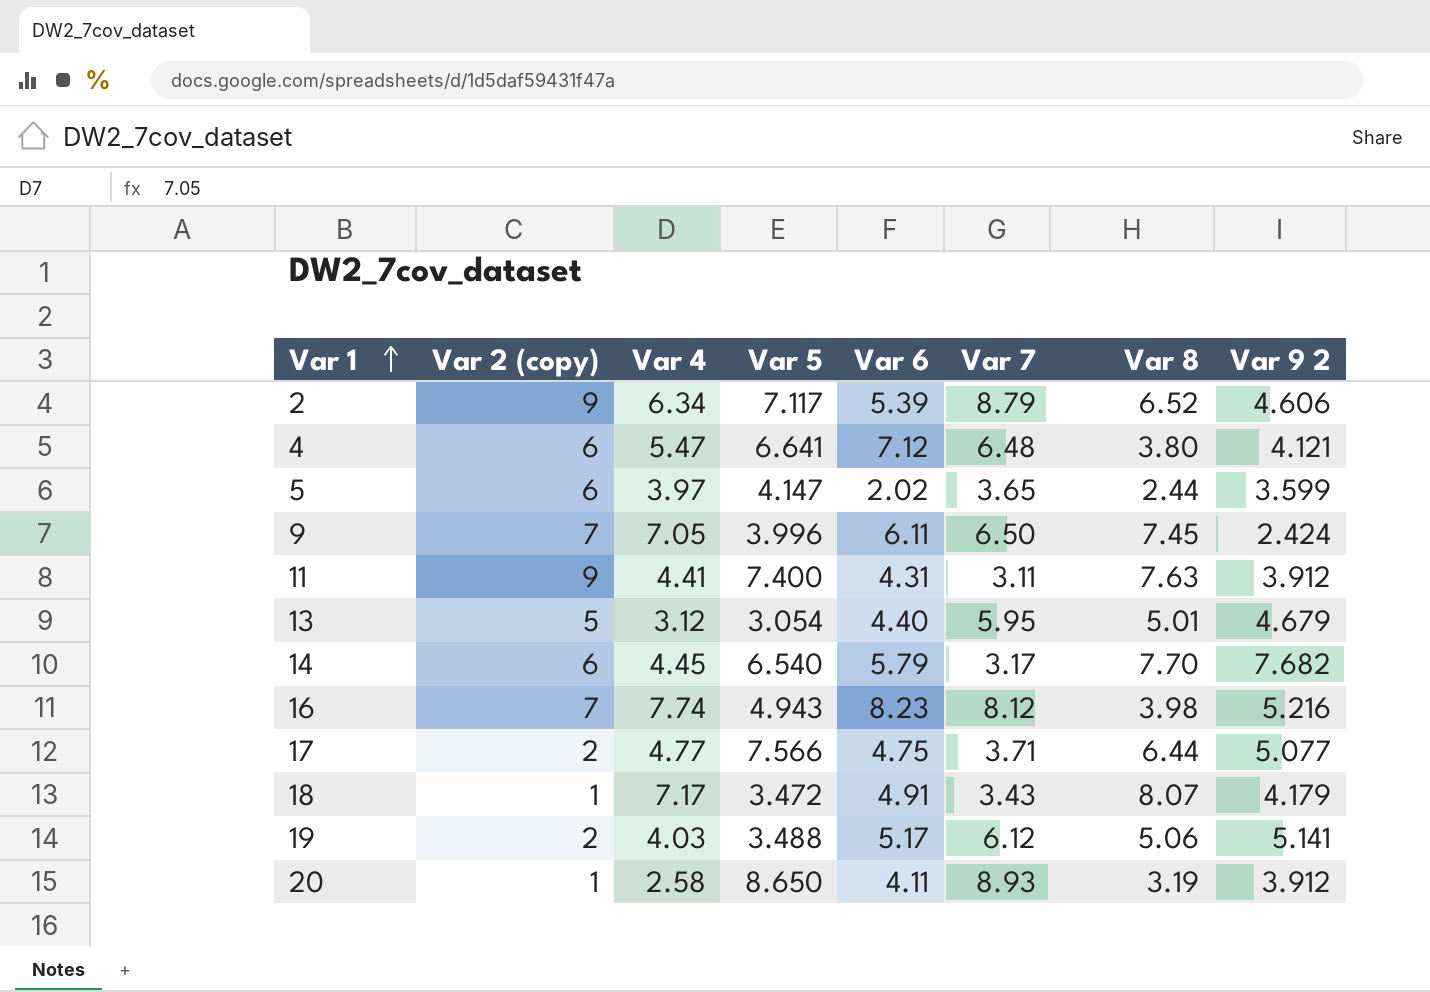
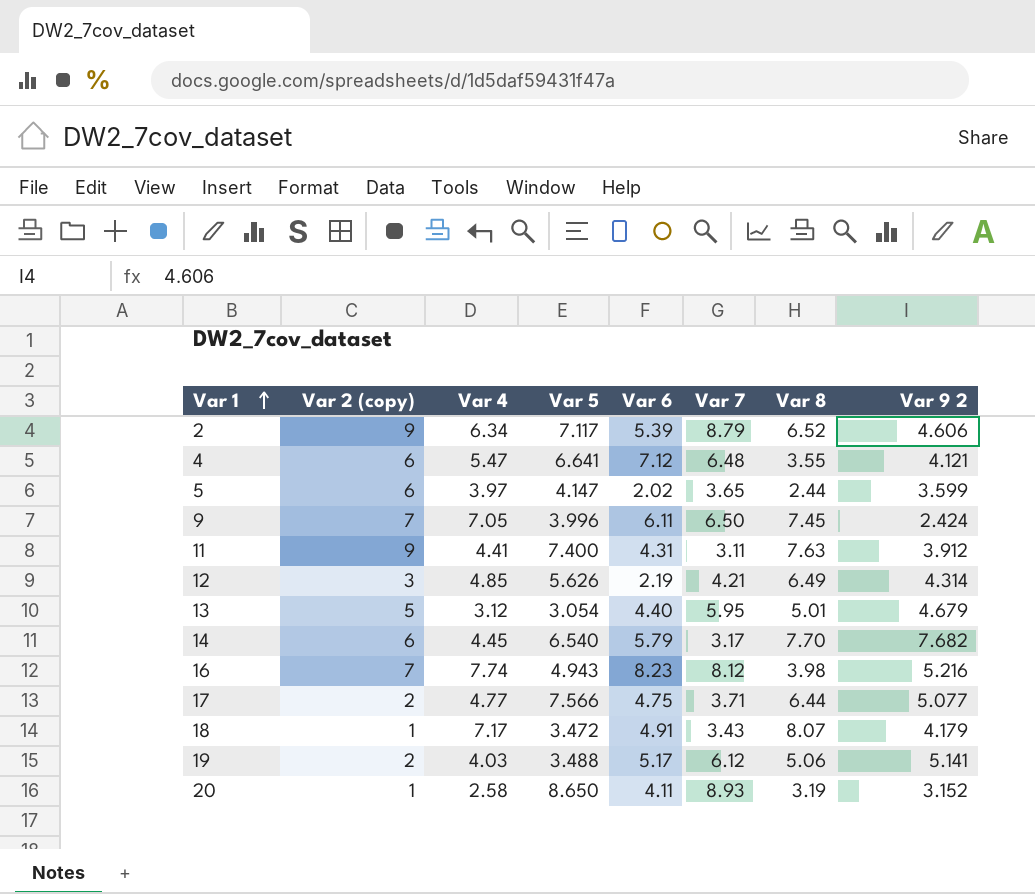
4 | Var 8: 3.80 -> 3.55
row 12: none -> 3 | 4.85 | 5.626 | 2.19 | 4.21 | 6.49 | 4.314
20 | Var 9 2: 3.912 -> 3.152

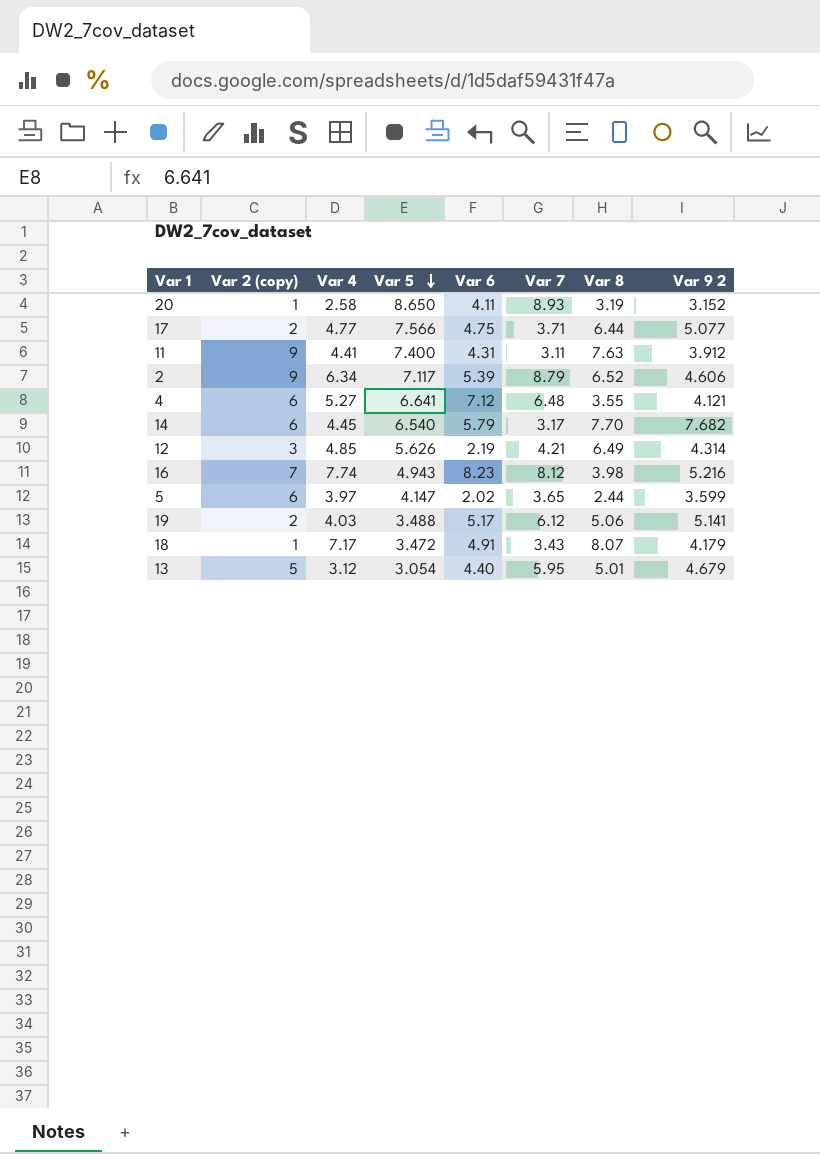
row order: Var 1 ascending -> Var 5 descending
row 9: 7 | 7.05 | 3.996 | 6.11 | 6.50 | 7.45 | 2.424 -> none
4 | Var 4: 5.47 -> 5.27

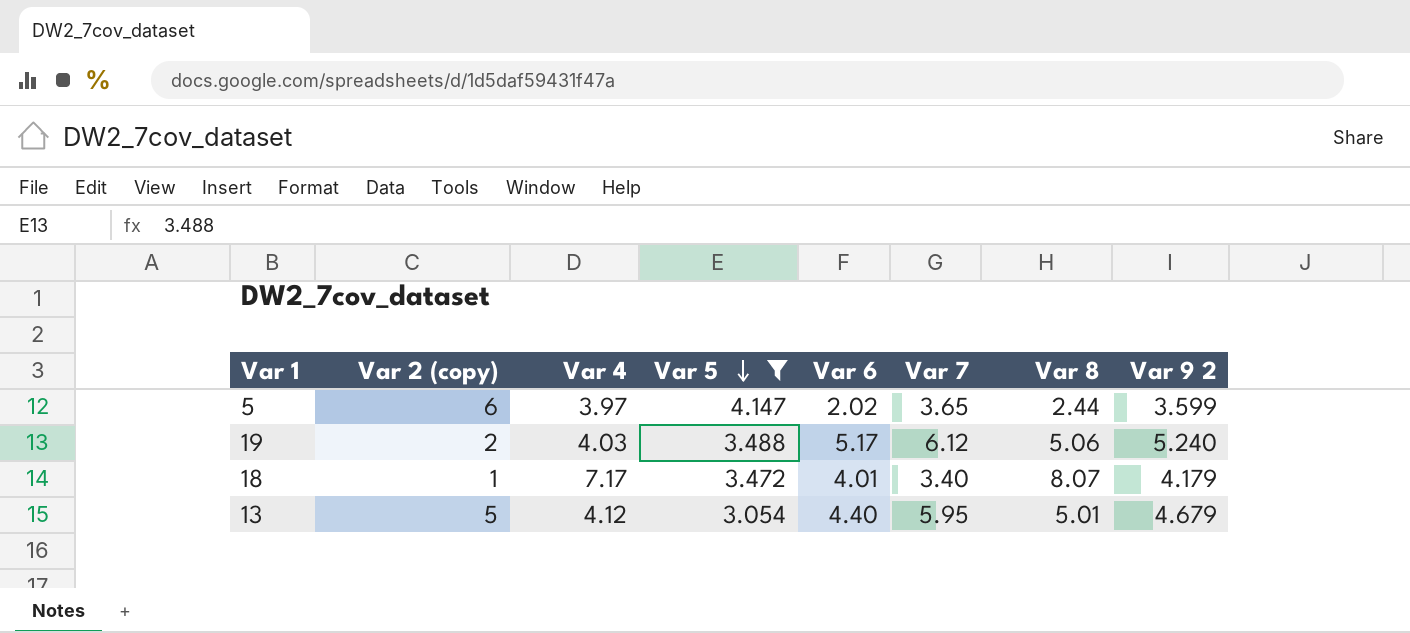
filter: none -> Var 5 <= 4.147
19 | Var 9 2: 5.141 -> 5.240
18 | Var 6: 4.91 -> 4.01
18 | Var 7: 3.43 -> 3.40
13 | Var 4: 3.12 -> 4.12

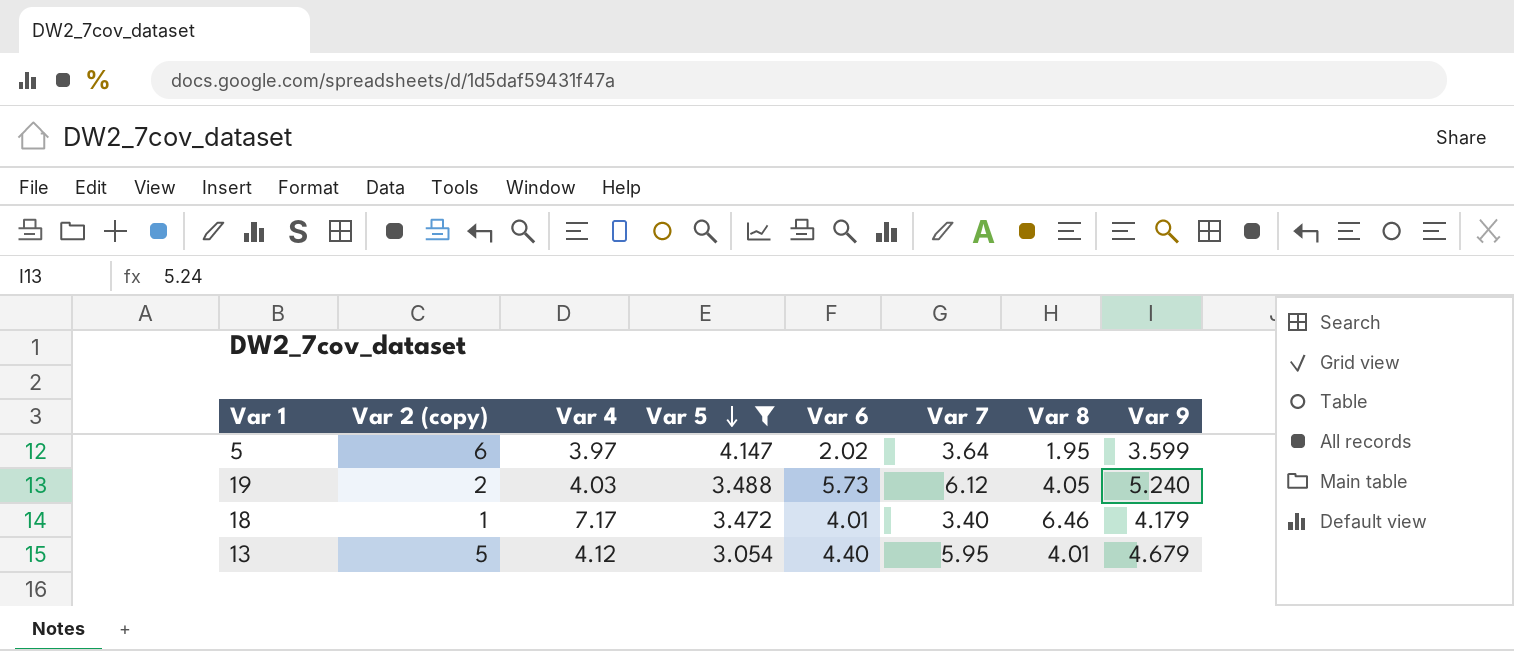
column name: Var 9 2 -> Var 9
5 | Var 7: 3.65 -> 3.64
5 | Var 8: 2.44 -> 1.95
19 | Var 6: 5.17 -> 5.73
19 | Var 8: 5.06 -> 4.05
18 | Var 8: 8.07 -> 6.46
13 | Var 8: 5.01 -> 4.01

